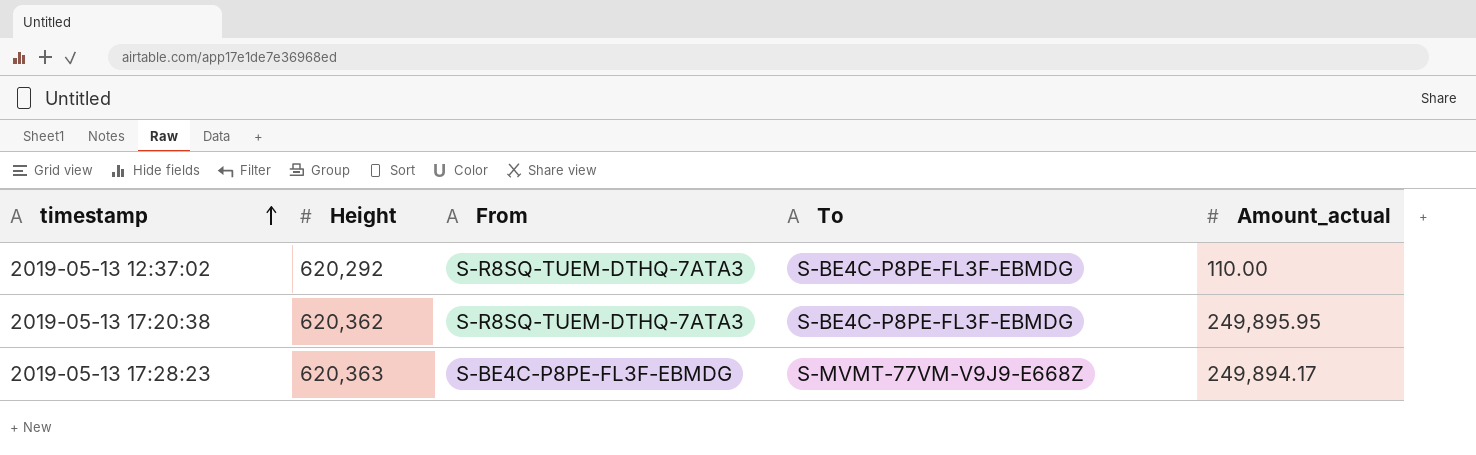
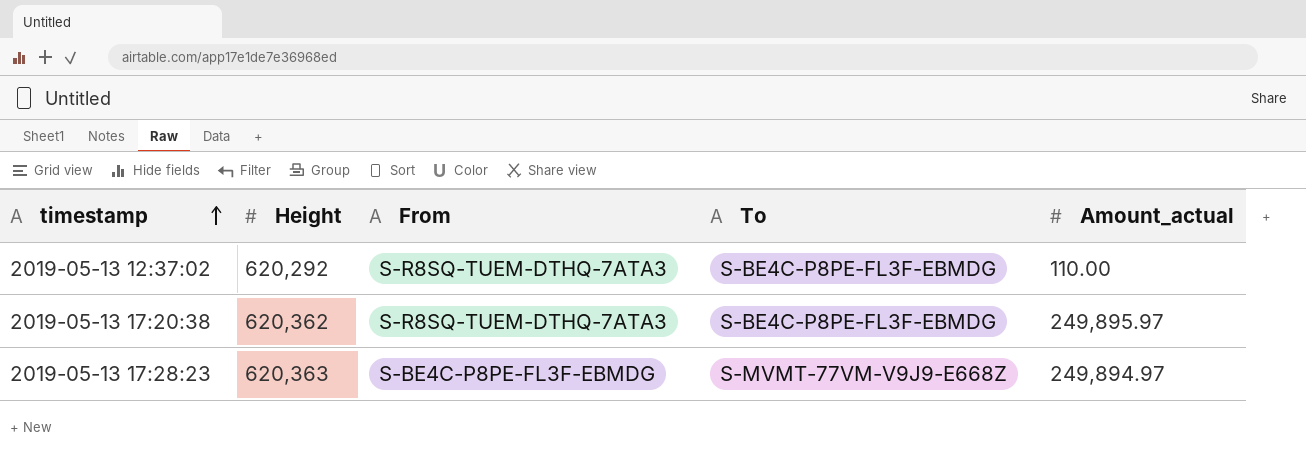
2019-05-13 17:20:38 | Amount_actual: 249,895.95 -> 249,895.97
2019-05-13 17:28:23 | Amount_actual: 249,894.17 -> 249,894.97

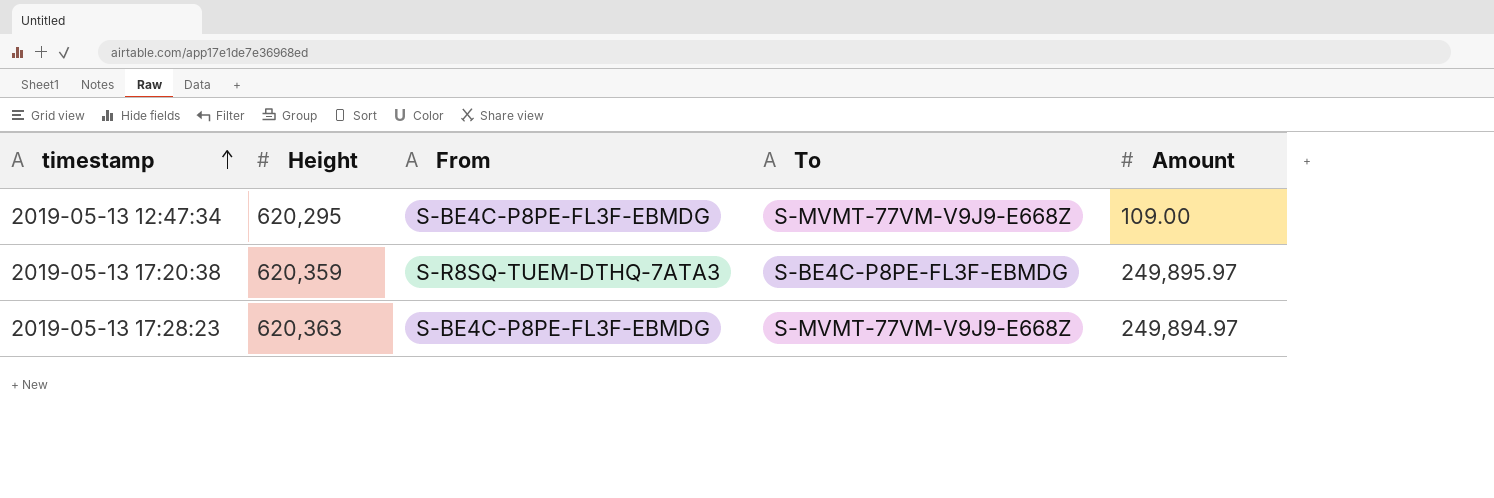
column name: Amount_actual -> Amount
row 2019-05-13 12:37:02: 620,292 | S-R8SQ-TUEM-DTHQ-7ATA3 | S-BE4C-P8PE-FL3F-EBMDG | 110.00 -> none
row 2019-05-13 12:47:34: none -> 620,295 | S-BE4C-P8PE-FL3F-EBMDG | S-MVMT-77VM-V9J9-E668Z | 109.00
2019-05-13 17:20:38 | Height: 620,362 -> 620,359

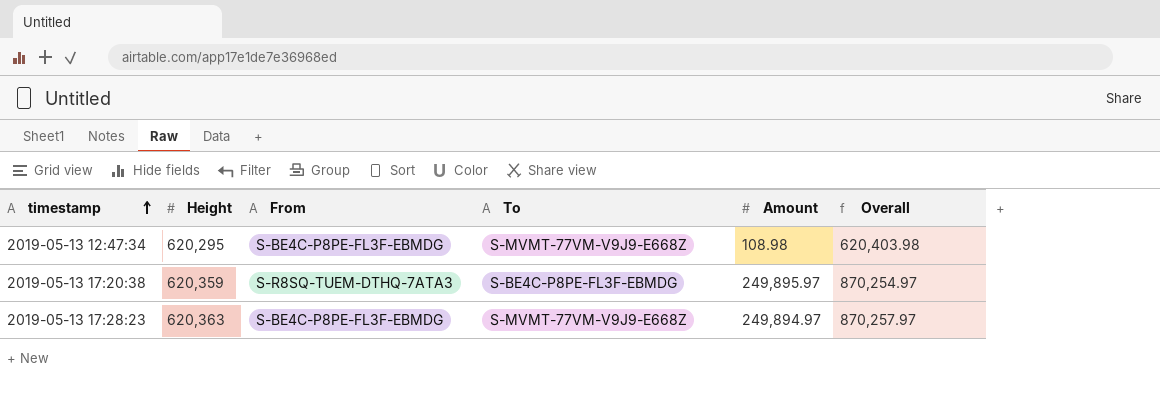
column Overall | formula: none -> [Height] + [Amount]
2019-05-13 12:47:34 | Amount: 109.00 -> 108.98

